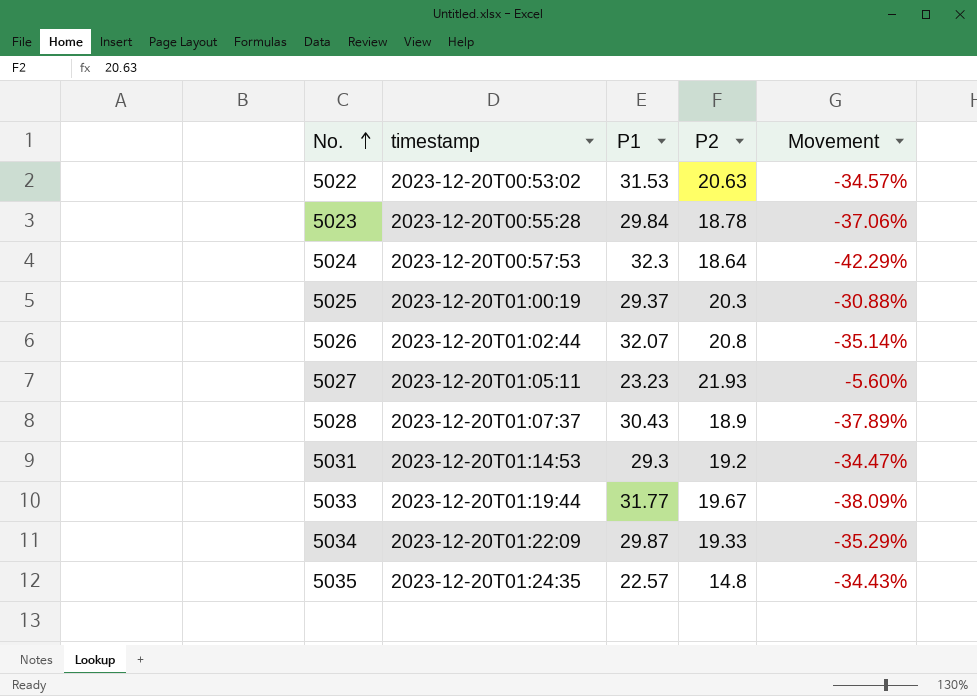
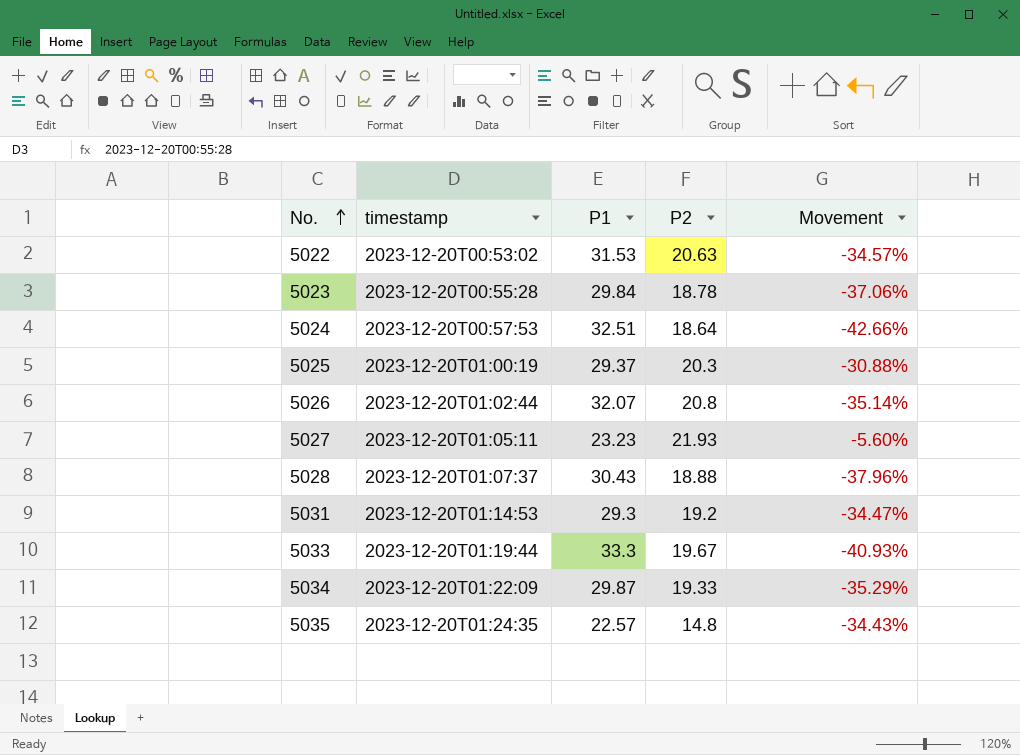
5024 | P1: 32.3 -> 32.51
5024 | Movement: -42.29% -> -42.66%
5028 | P2: 18.9 -> 18.88
5028 | Movement: -37.89% -> -37.96%
5033 | P1: 31.77 -> 33.3
5033 | Movement: -38.09% -> -40.93%

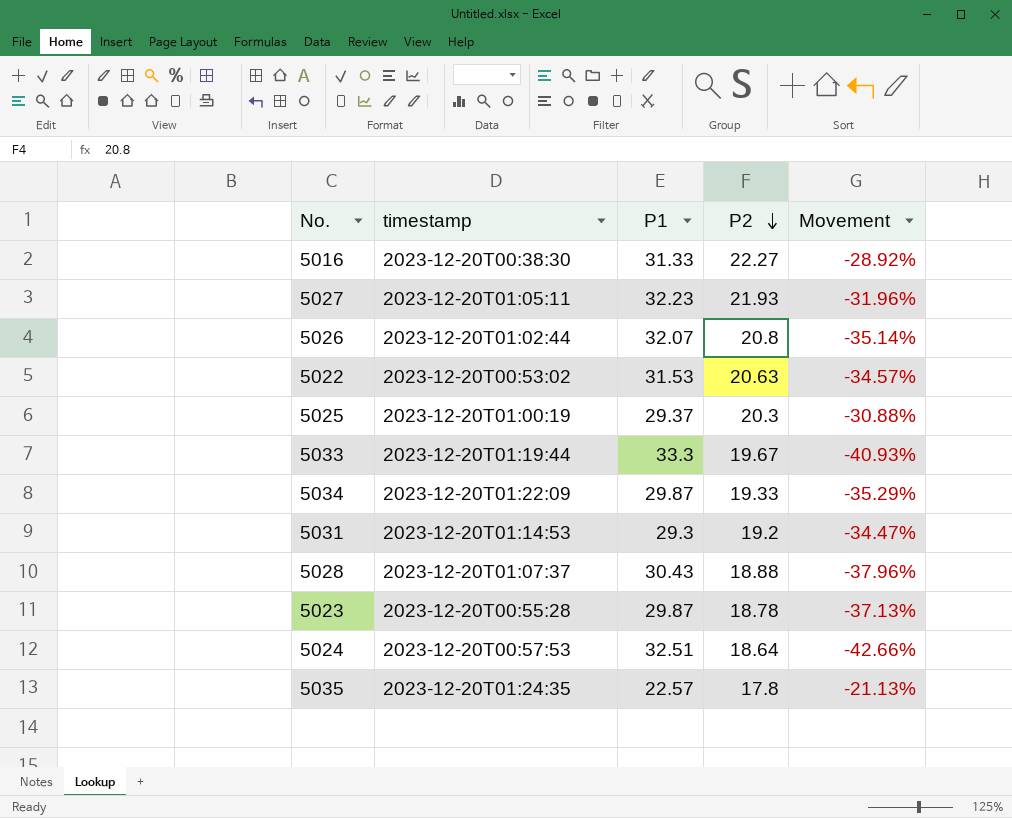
row order: No. ascending -> P2 descending
row 5016: none -> 2023-12-20T00:38:30 | 31.33 | 22.27 | -28.92%
5027 | P1: 23.23 -> 32.23
5027 | Movement: -5.60% -> -31.96%
5023 | P1: 29.84 -> 29.87
5023 | Movement: -37.06% -> -37.13%
5035 | P2: 14.8 -> 17.8
5035 | Movement: -34.43% -> -21.13%

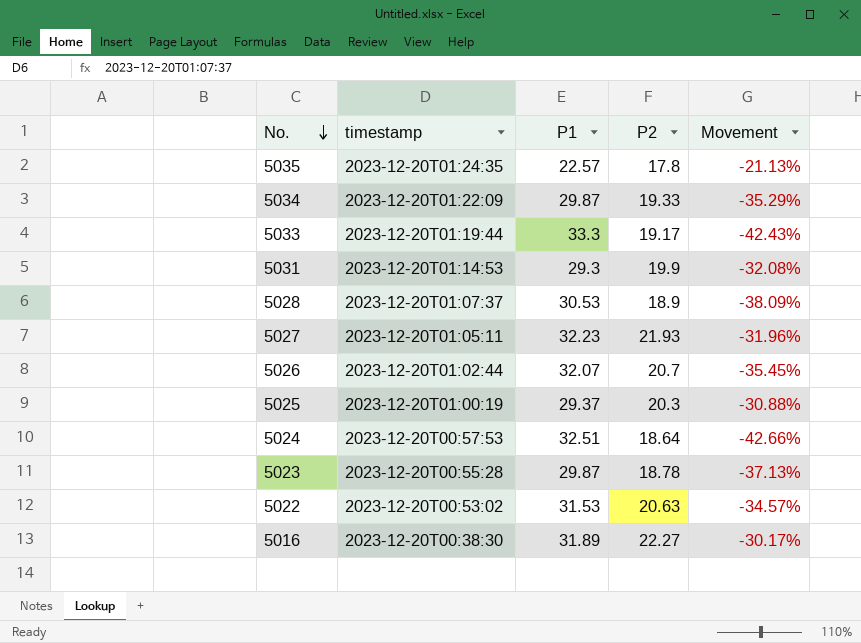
row order: P2 descending -> No. descending
5033 | P2: 19.67 -> 19.17
5033 | Movement: -40.93% -> -42.43%
5031 | P2: 19.2 -> 19.9
5031 | Movement: -34.47% -> -32.08%
5028 | P1: 30.43 -> 30.53
5028 | P2: 18.88 -> 18.9
5028 | Movement: -37.96% -> -38.09%
5026 | P2: 20.8 -> 20.7
5026 | Movement: -35.14% -> -35.45%
5016 | P1: 31.33 -> 31.89
5016 | Movement: -28.92% -> -30.17%

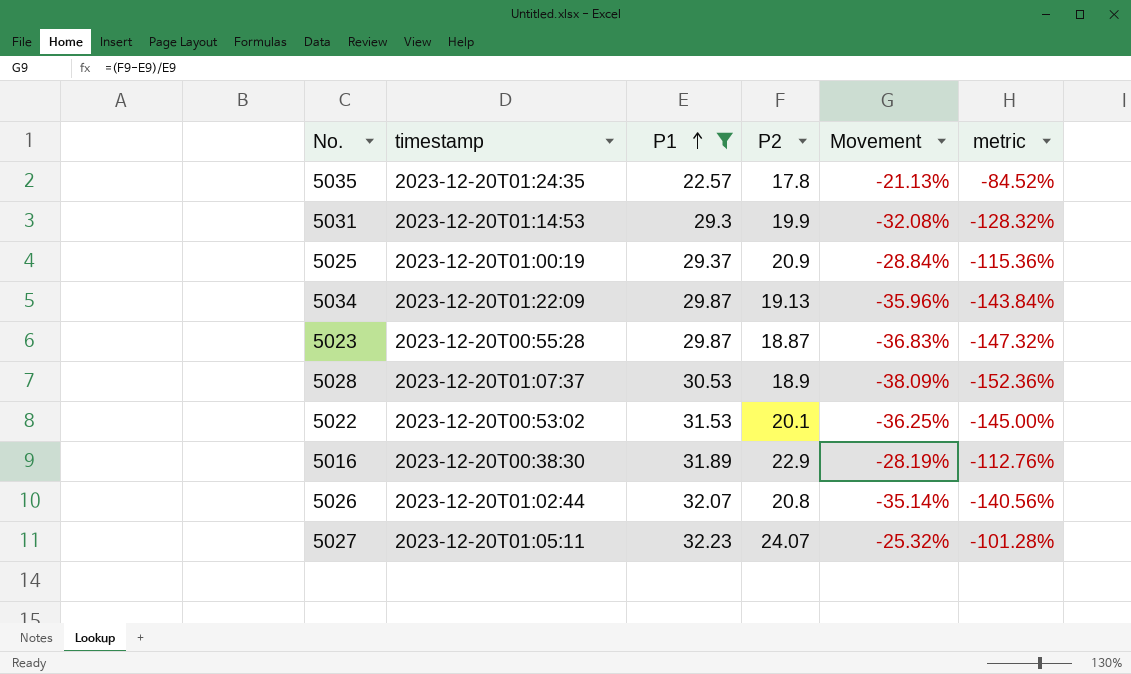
filter: none -> P1 <= 32.23
row order: No. descending -> P1 ascending
column metric | formula: none -> [Movement] * 4
5025 | P2: 20.3 -> 20.9
5025 | Movement: -30.88% -> -28.84%
5034 | P2: 19.33 -> 19.13
5034 | Movement: -35.29% -> -35.96%
5023 | P2: 18.78 -> 18.87
5023 | Movement: -37.13% -> -36.83%
5022 | P2: 20.63 -> 20.1
5022 | Movement: -34.57% -> -36.25%
5016 | P2: 22.27 -> 22.9
5016 | Movement: -30.17% -> -28.19%
5026 | P2: 20.7 -> 20.8
5026 | Movement: -35.45% -> -35.14%
5027 | P2: 21.93 -> 24.07
5027 | Movement: -31.96% -> -25.32%

